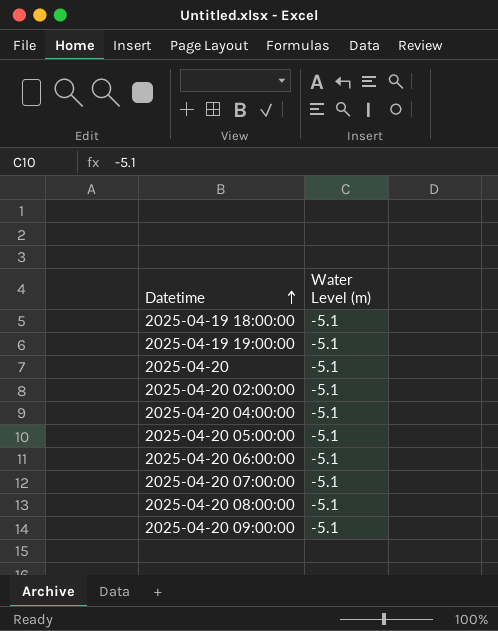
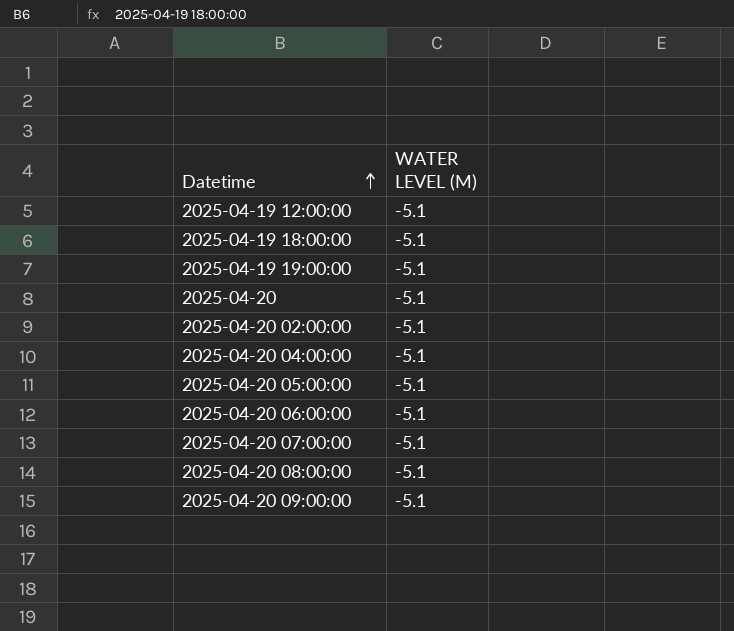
column name: Water Level (m) -> WATER LEVEL (M)
row 2025-04-19 12:00:00: none -> -5.1

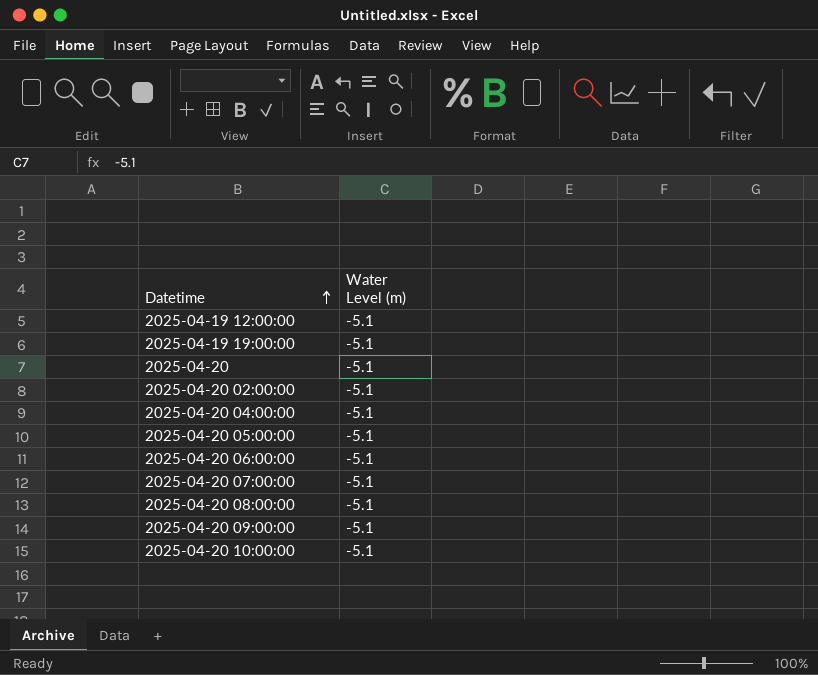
column name: WATER LEVEL (M) -> Water Level (m)
row 2025-04-19 18:00:00: -5.1 -> none
row 2025-04-20 10:00:00: none -> -5.1

